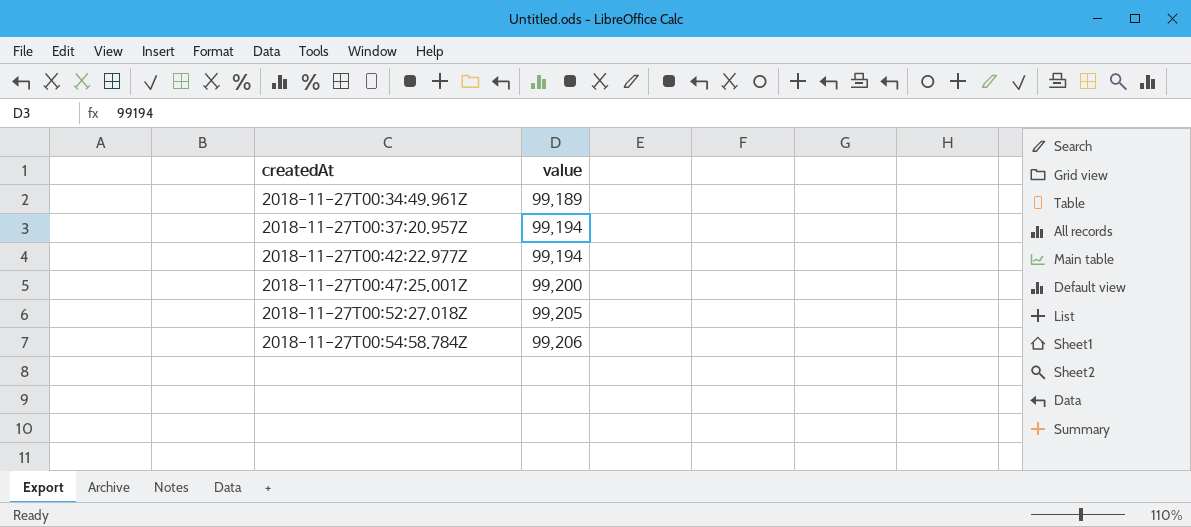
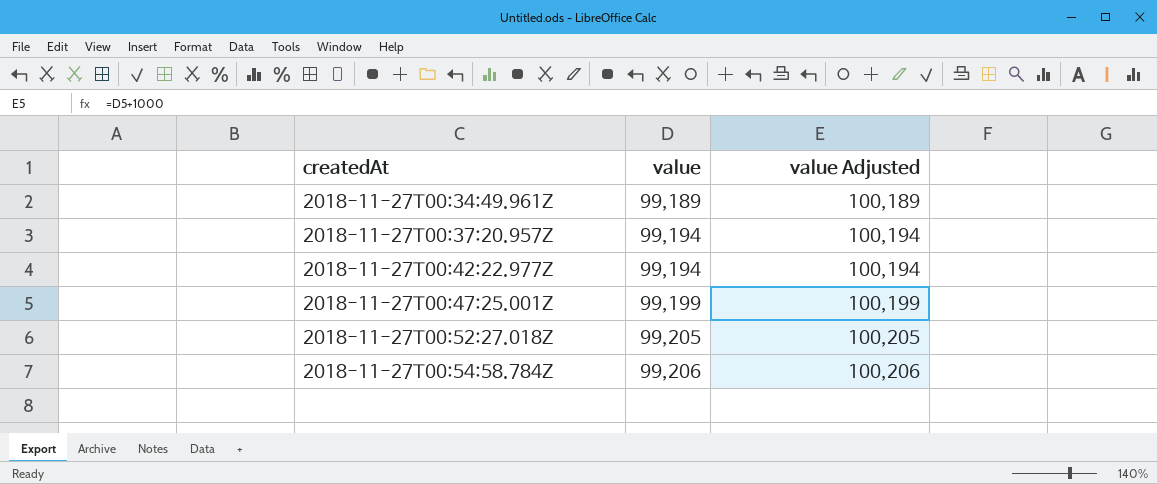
column value Adjusted | formula: none -> [value] + 1000
2018-11-27T00:47:25.001Z | value: 99,200 -> 99,199

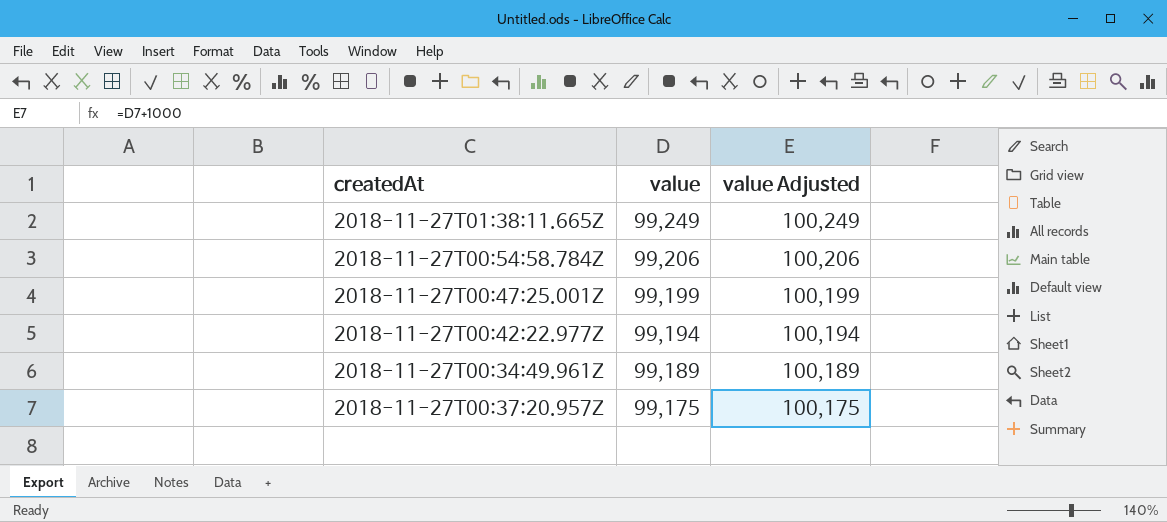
row order: createdAt ascending -> value descending
row 2018-11-27T00:52:27.018Z: 99,205 | 100,205 -> none
row 2018-11-27T01:38:11.665Z: none -> 99,249 | 100,249
2018-11-27T00:37:20.957Z | value: 99,194 -> 99,175
2018-11-27T00:37:20.957Z | value Adjusted: 100,194 -> 100,175

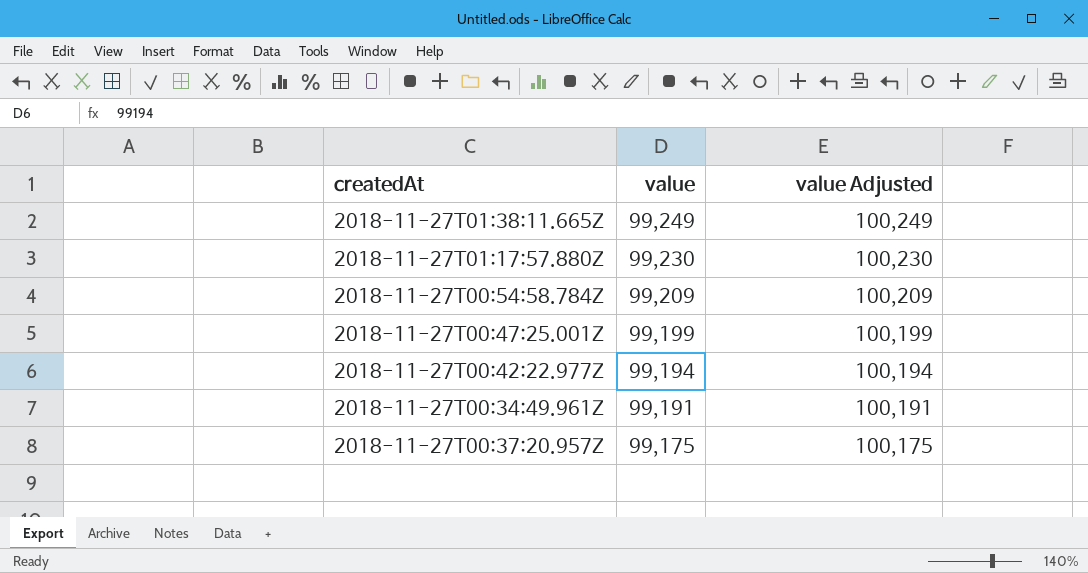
row 2018-11-27T01:17:57.880Z: none -> 99,230 | 100,230
2018-11-27T00:54:58.784Z | value: 99,206 -> 99,209
2018-11-27T00:54:58.784Z | value Adjusted: 100,206 -> 100,209
2018-11-27T00:34:49.961Z | value: 99,189 -> 99,191
2018-11-27T00:34:49.961Z | value Adjusted: 100,189 -> 100,191

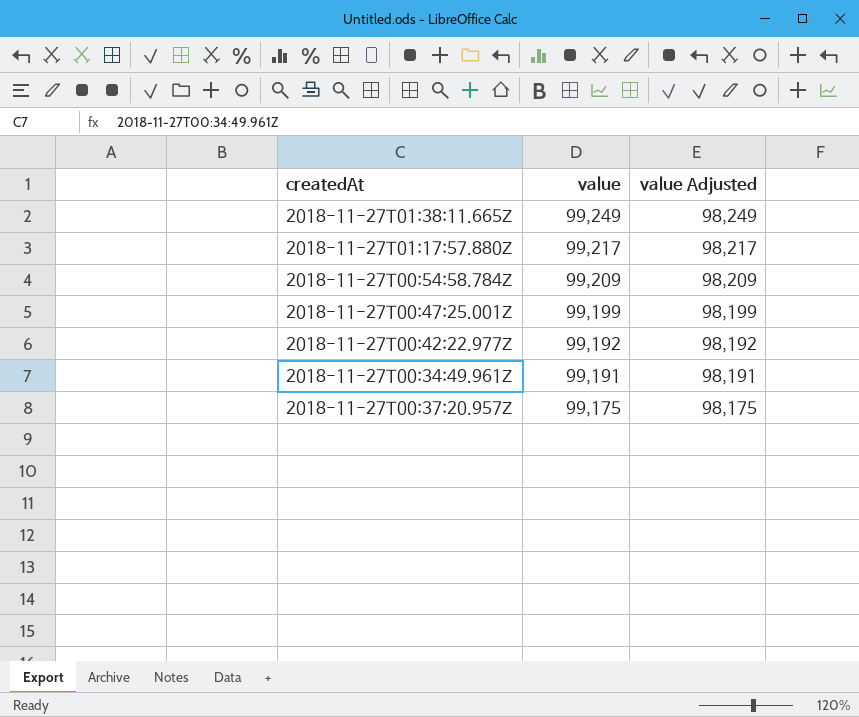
column value Adjusted | formula: [value] + 1000 -> [value] - 1000
2018-11-27T01:17:57.880Z | value: 99,230 -> 99,217
2018-11-27T00:42:22.977Z | value: 99,194 -> 99,192

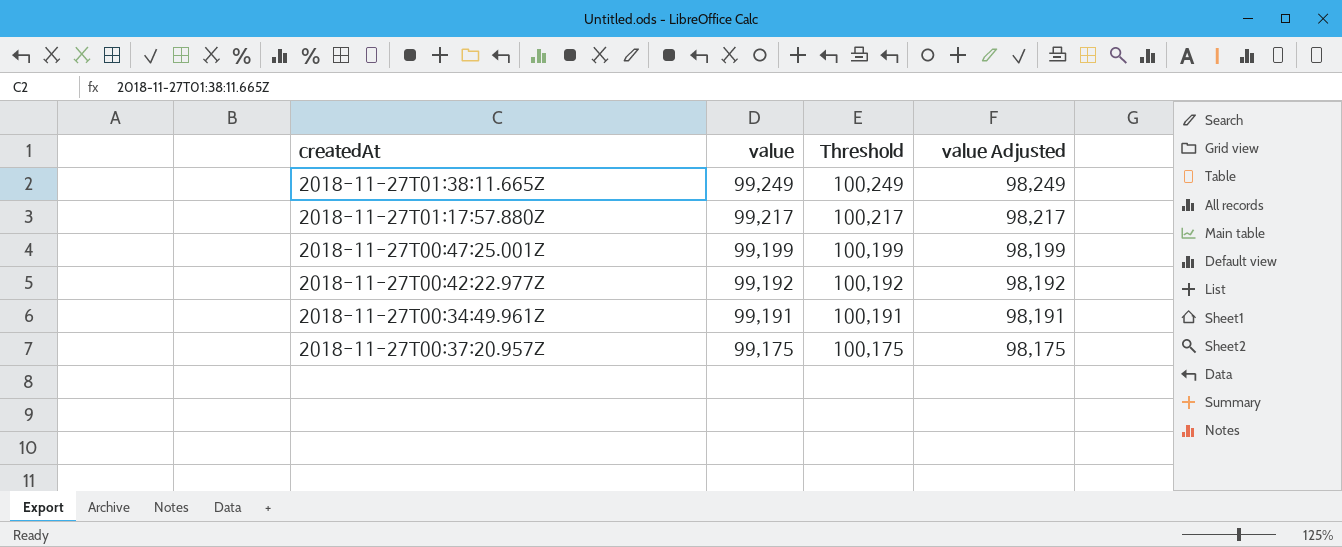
column Threshold | formula: none -> [value] + 1000
row 2018-11-27T00:54:58.784Z: 99,209 | 98,209 -> none

